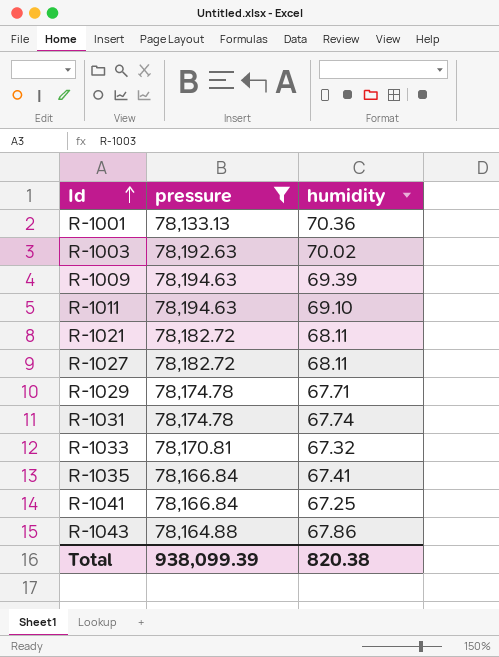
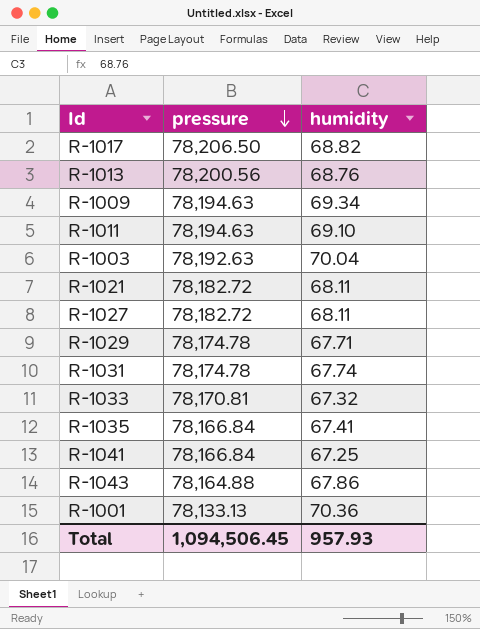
filter: pressure <= 78,194.63 -> none
row order: Id ascending -> pressure descending
R-1009 | humidity: 69.39 -> 69.34
R-1003 | humidity: 70.02 -> 70.04
Total | pressure: 938,099.39 -> 1,094,506.45
Total | humidity: 820.38 -> 957.93

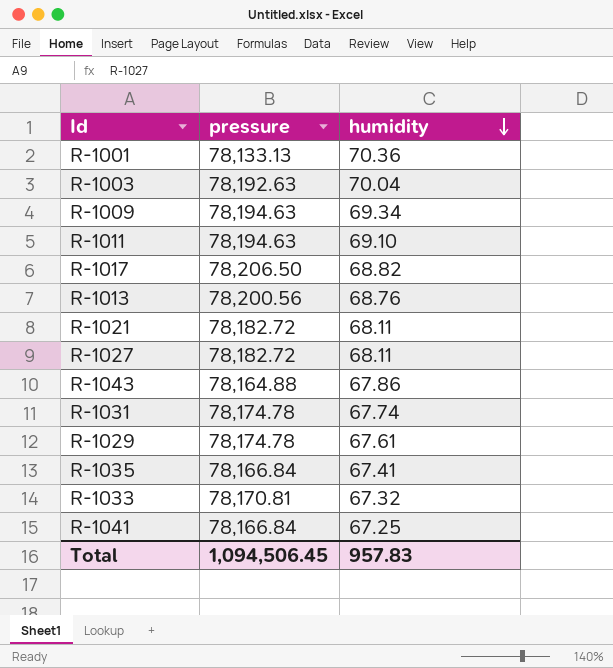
row order: pressure descending -> humidity descending
R-1029 | humidity: 67.71 -> 67.61
Total | humidity: 957.93 -> 957.83

